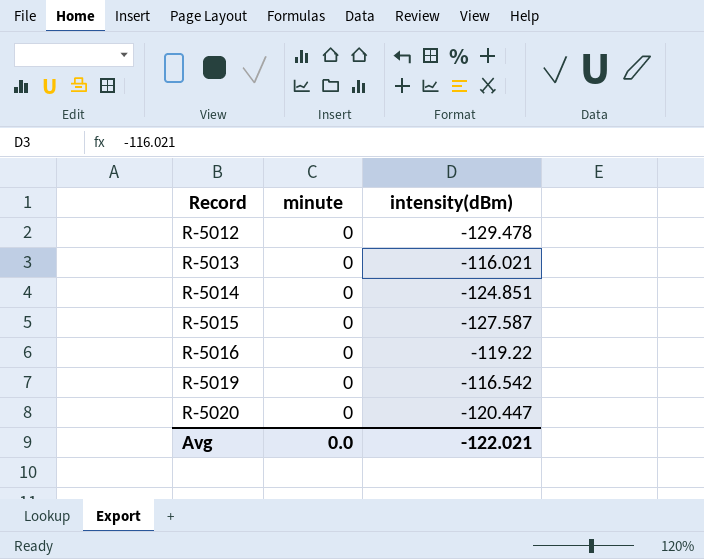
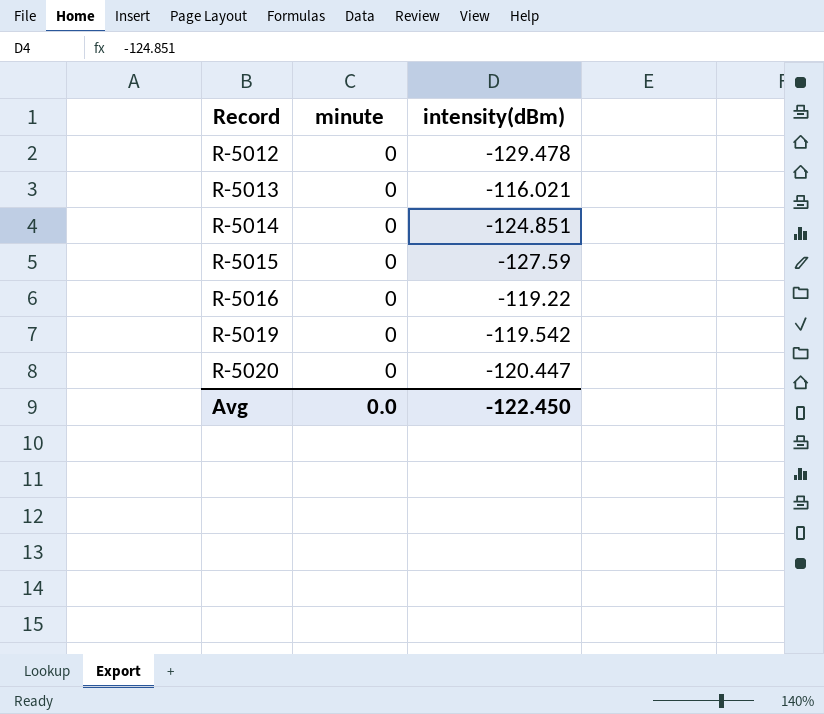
R-5015 | intensity(dBm): -127.587 -> -127.59
R-5019 | intensity(dBm): -116.542 -> -119.542
Avg | intensity(dBm): -122.021 -> -122.450

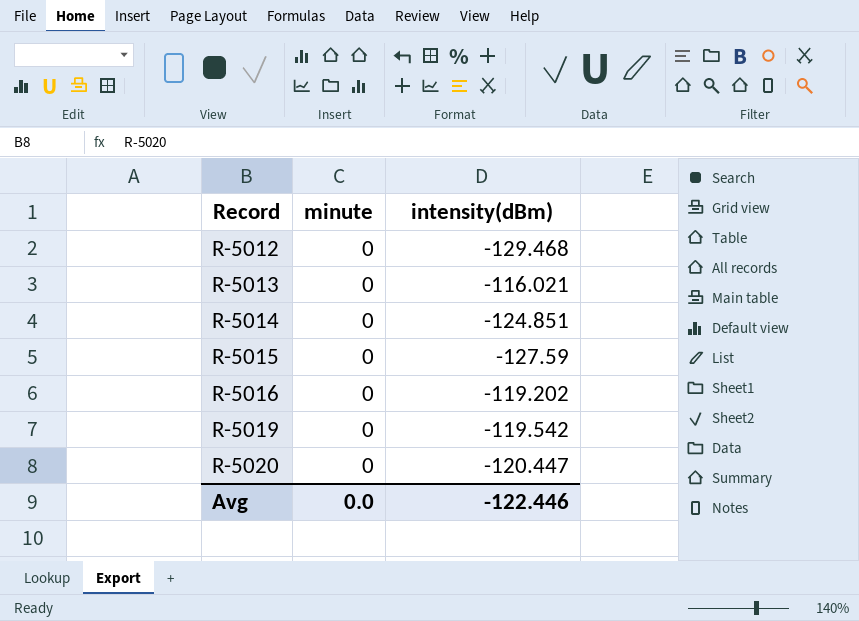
R-5012 | intensity(dBm): -129.478 -> -129.468
R-5016 | intensity(dBm): -119.22 -> -119.202
Avg | intensity(dBm): -122.450 -> -122.446

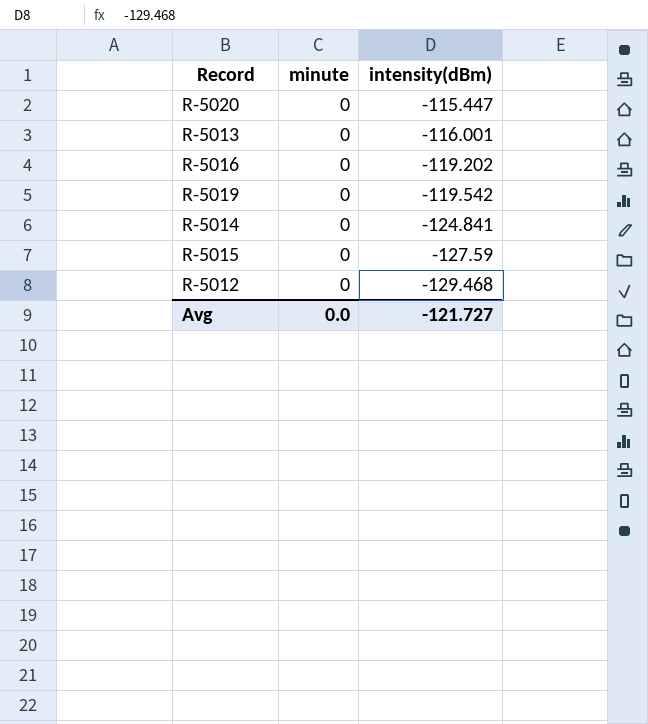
row order: Record ascending -> intensity(dBm) descending
R-5020 | intensity(dBm): -120.447 -> -115.447
R-5013 | intensity(dBm): -116.021 -> -116.001
R-5014 | intensity(dBm): -124.851 -> -124.841
Avg | intensity(dBm): -122.446 -> -121.727

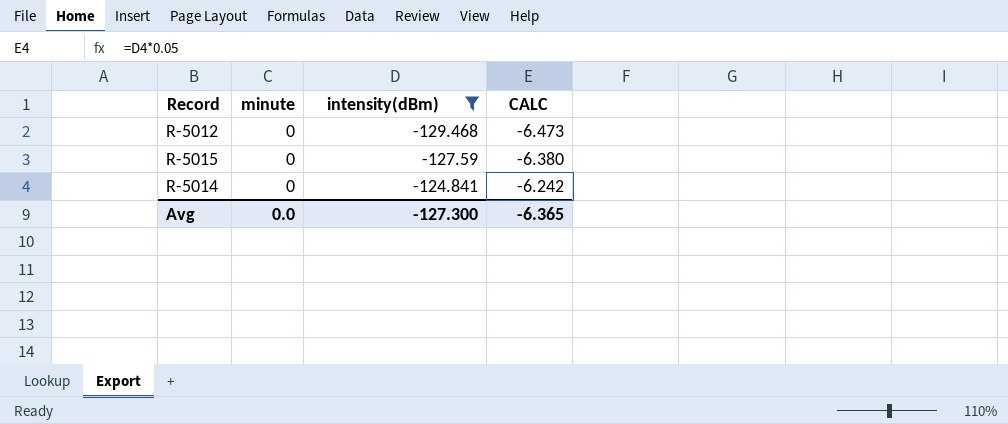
filter: none -> intensity(dBm) <= -124.841
row order: intensity(dBm) descending -> intensity(dBm) ascending
column CALC | formula: none -> [intensity(dBm)] * 0.05
Avg | intensity(dBm): -121.727 -> -127.300

